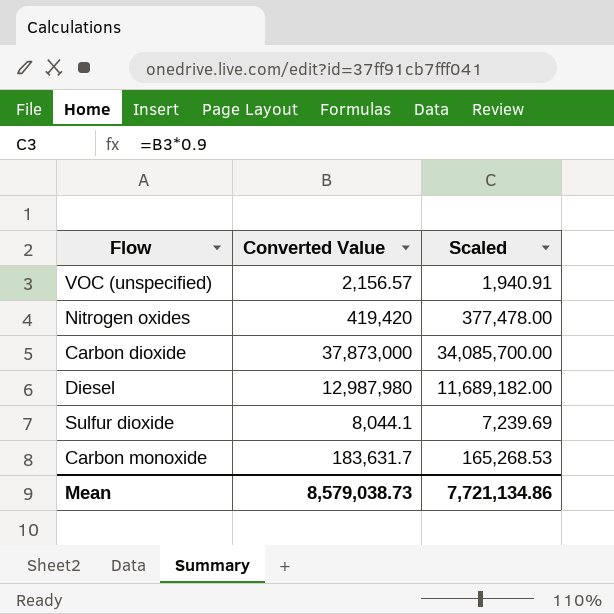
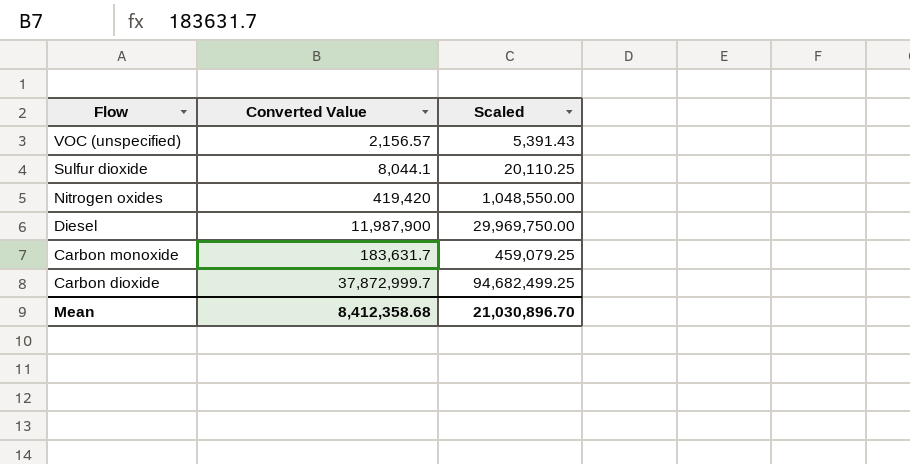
row order: none -> Flow descending
column Scaled | formula: [Converted Value] * 0.9 -> [Converted Value] * 2.5
Diesel | Converted Value: 12,987,980 -> 11,987,900
Carbon dioxide | Converted Value: 37,873,000 -> 37,872,999.7
Mean | Converted Value: 8,579,038.73 -> 8,412,358.68
Mean | Scaled: 7,721,134.86 -> 21,030,896.70

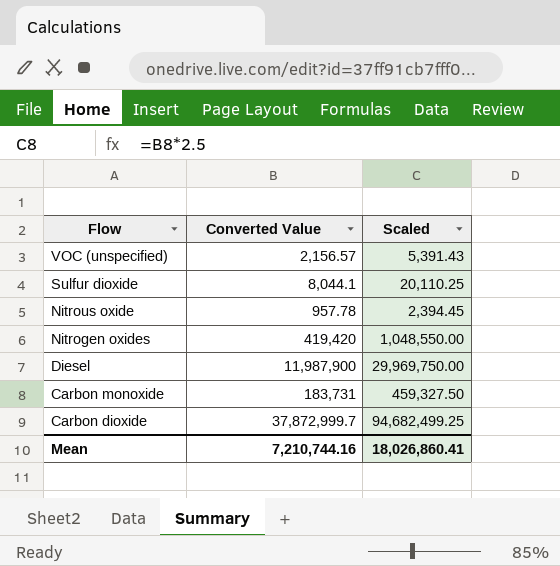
row Nitrous oxide: none -> 957.78 | 2,394.45
Carbon monoxide | Converted Value: 183,631.7 -> 183,731
Carbon monoxide | Scaled: 459,079.25 -> 459,327.50
Mean | Converted Value: 8,412,358.68 -> 7,210,744.16
Mean | Scaled: 21,030,896.70 -> 18,026,860.41

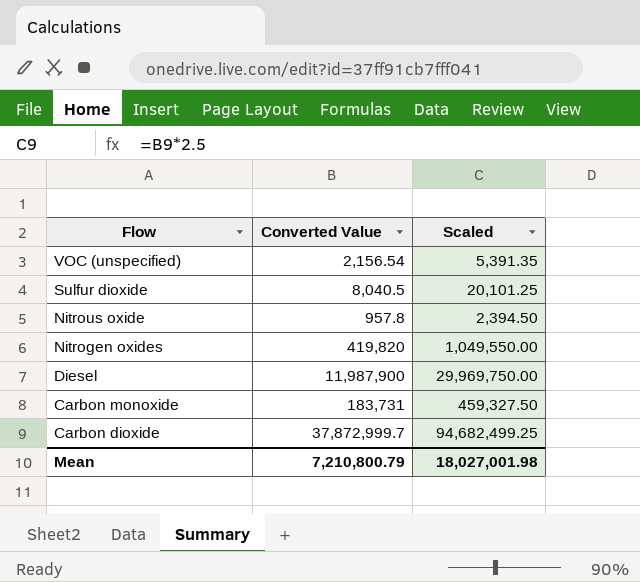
VOC (unspecified) | Converted Value: 2,156.57 -> 2,156.54
VOC (unspecified) | Scaled: 5,391.43 -> 5,391.35
Sulfur dioxide | Converted Value: 8,044.1 -> 8,040.5
Sulfur dioxide | Scaled: 20,110.25 -> 20,101.25
Nitrous oxide | Converted Value: 957.78 -> 957.8
Nitrous oxide | Scaled: 2,394.45 -> 2,394.50
Nitrogen oxides | Converted Value: 419,420 -> 419,820
Nitrogen oxides | Scaled: 1,048,550.00 -> 1,049,550.00
Mean | Converted Value: 7,210,744.16 -> 7,210,800.79
Mean | Scaled: 18,026,860.41 -> 18,027,001.98

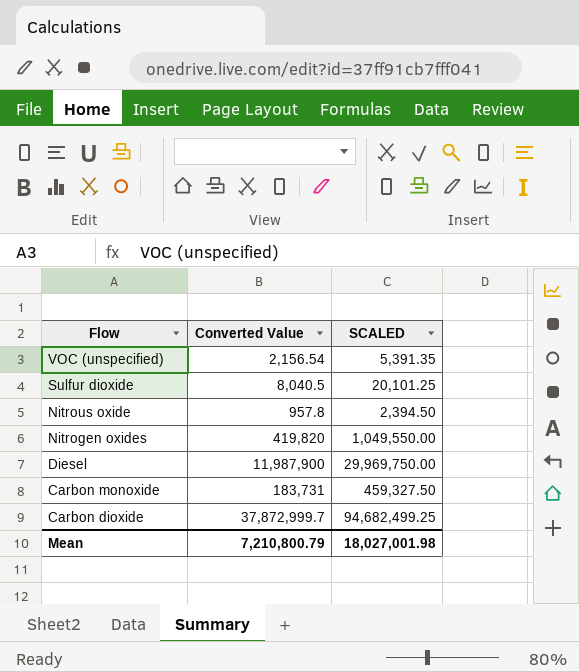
column name: Scaled -> SCALED

